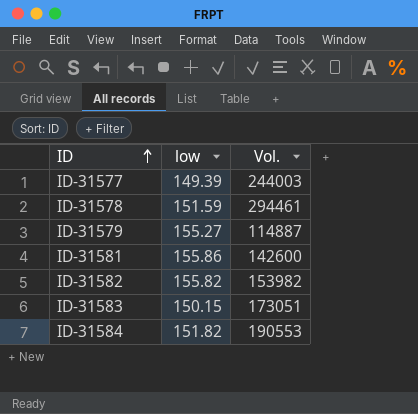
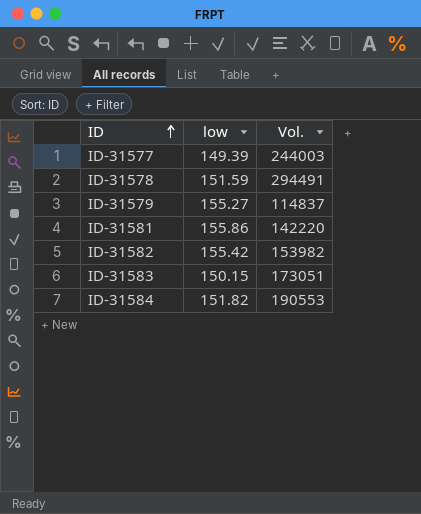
ID-31578 | Vol.: 294461 -> 294491
ID-31579 | Vol.: 114887 -> 114837
ID-31581 | Vol.: 142600 -> 142220
ID-31582 | low: 155.82 -> 155.42

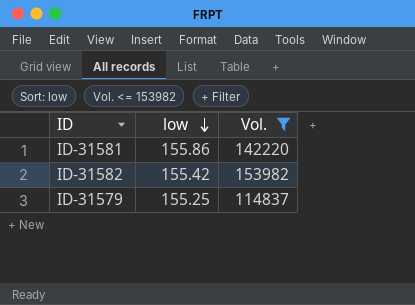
filter: none -> Vol. <= 153982
row order: ID ascending -> low descending
ID-31579 | low: 155.27 -> 155.25

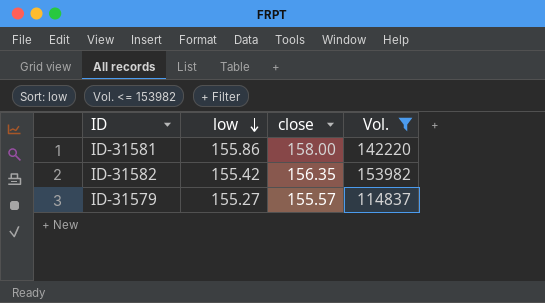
column close | position: none -> 3
ID-31579 | low: 155.25 -> 155.27

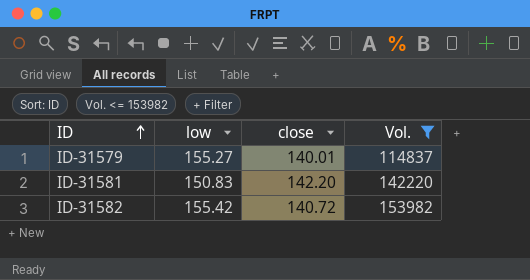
row order: low descending -> ID ascending
ID-31579 | close: 155.57 -> 140.01
ID-31581 | low: 155.86 -> 150.83
ID-31581 | close: 158.00 -> 142.20
ID-31582 | close: 156.35 -> 140.72

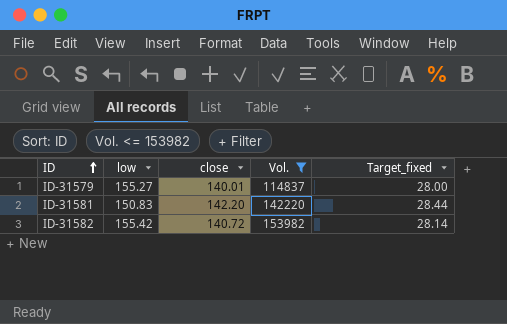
column Target_fixed | formula: none -> [close] * 0.2

